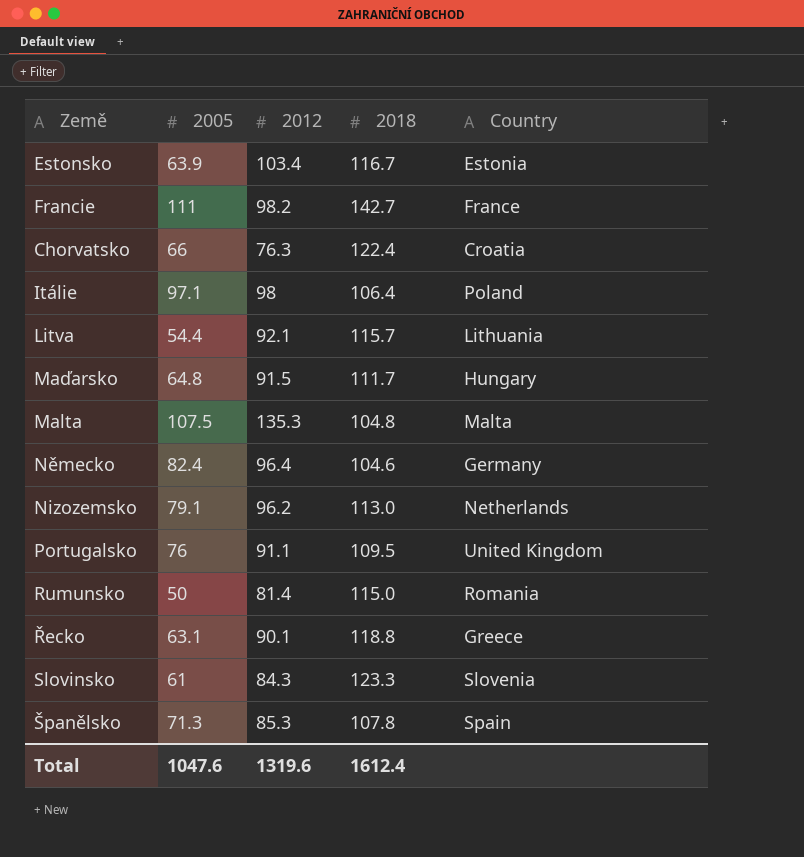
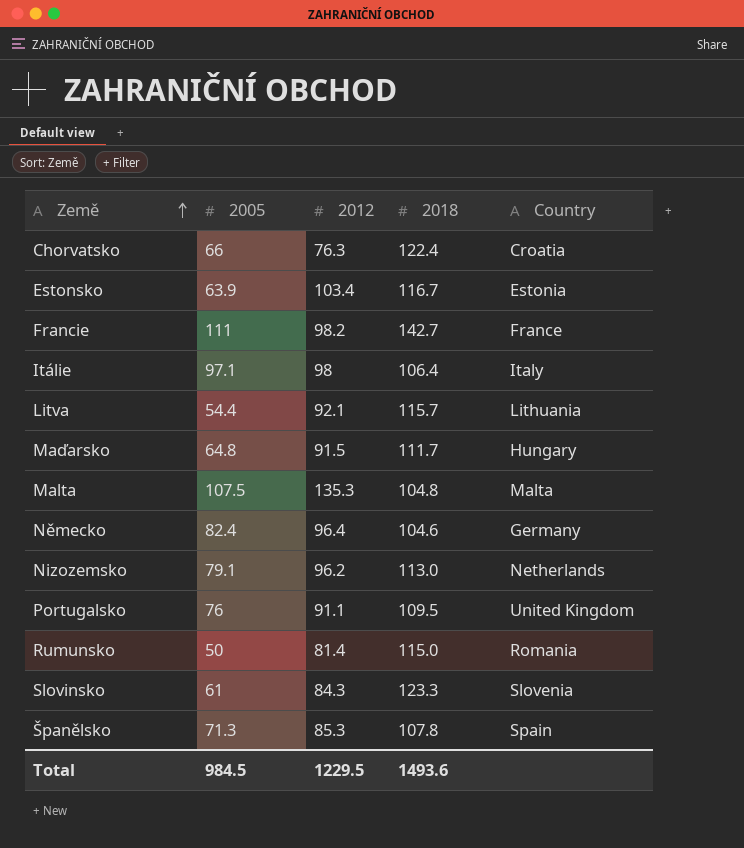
row order: none -> Země ascending
row Řecko: 63.1 | 90.1 | 118.8 | Greece -> none
Itálie | Country: Poland -> Italy
Total | 2005: 1047.6 -> 984.5
Total | 2012: 1319.6 -> 1229.5
Total | 2018: 1612.4 -> 1493.6

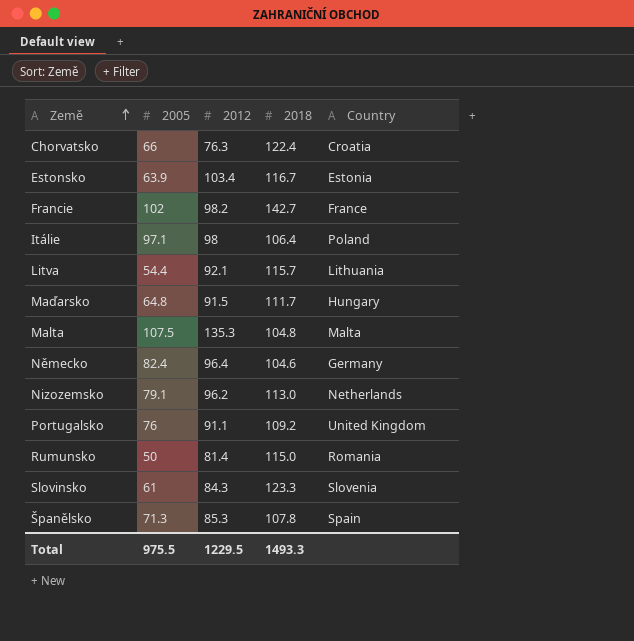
Francie | 2005: 111 -> 102
Itálie | Country: Italy -> Poland
Portugalsko | 2018: 109.5 -> 109.2
Total | 2005: 984.5 -> 975.5
Total | 2018: 1493.6 -> 1493.3

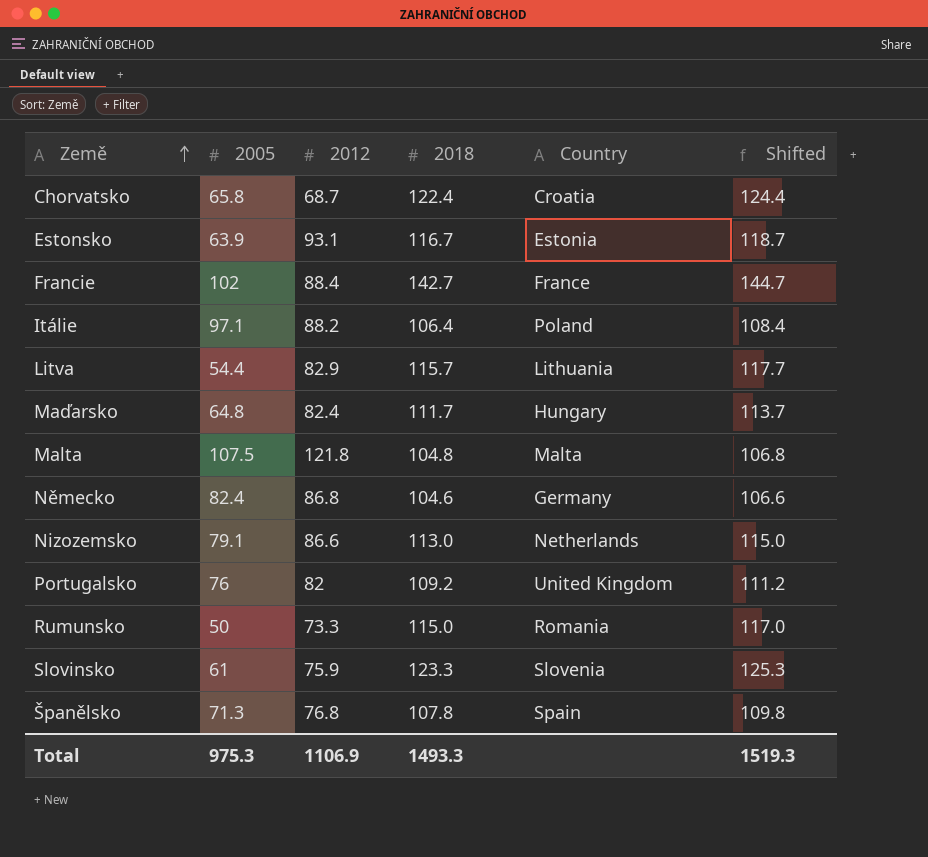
column Shifted | formula: none -> [2018] + 2
Chorvatsko | 2005: 66 -> 65.8
Chorvatsko | 2012: 76.3 -> 68.7
Estonsko | 2012: 103.4 -> 93.1
Francie | 2012: 98.2 -> 88.4
Itálie | 2012: 98 -> 88.2
Litva | 2012: 92.1 -> 82.9
Maďarsko | 2012: 91.5 -> 82.4
Malta | 2012: 135.3 -> 121.8
Německo | 2012: 96.4 -> 86.8
Nizozemsko | 2012: 96.2 -> 86.6
Portugalsko | 2012: 91.1 -> 82
Rumunsko | 2012: 81.4 -> 73.3
Slovinsko | 2012: 84.3 -> 75.9
Španělsko | 2012: 85.3 -> 76.8
Total | 2005: 975.5 -> 975.3
Total | 2012: 1229.5 -> 1106.9

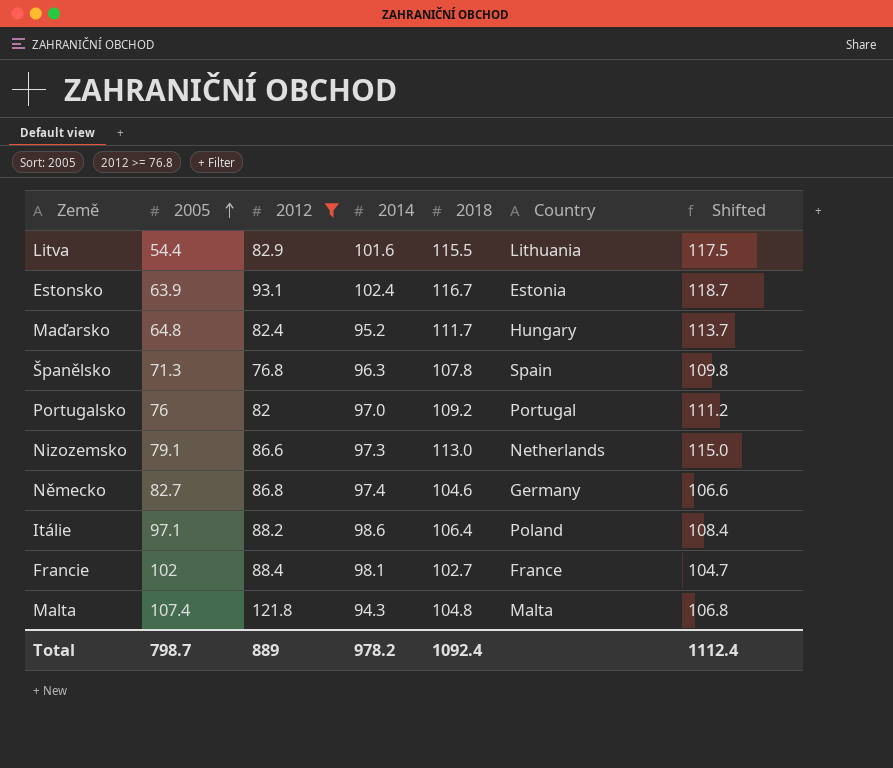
filter: none -> 2012 >= 76.8
row order: Země ascending -> 2005 ascending
column 2014 | position: none -> 4
Litva | 2018: 115.7 -> 115.5
Litva | Shifted: 117.7 -> 117.5
Portugalsko | Country: United Kingdom -> Portugal
Německo | 2005: 82.4 -> 82.7
Francie | 2018: 142.7 -> 102.7
Francie | Shifted: 144.7 -> 104.7
Malta | 2005: 107.5 -> 107.4
Total | 2005: 975.3 -> 798.7
Total | 2012: 1106.9 -> 889
Total | 2018: 1493.3 -> 1092.4
Total | Shifted: 1519.3 -> 1112.4

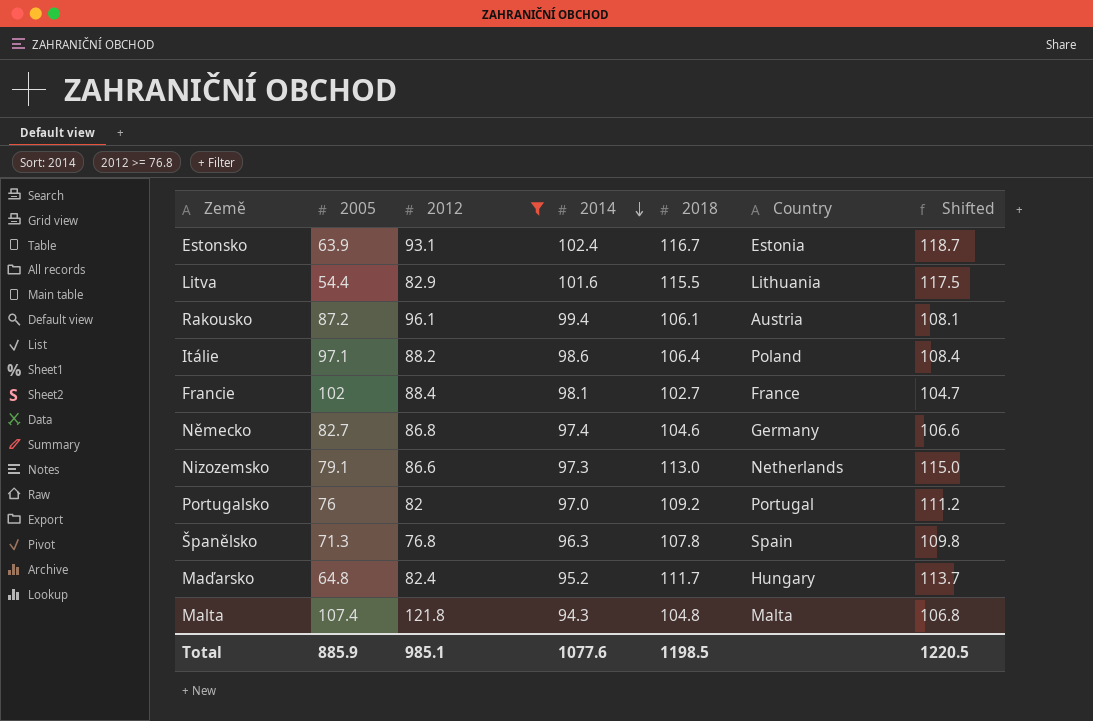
row order: 2005 ascending -> 2014 descending
row Rakousko: none -> 87.2 | 96.1 | 99.4 | 106.1 | Austria | 108.1
Total | 2005: 798.7 -> 885.9
Total | 2012: 889 -> 985.1
Total | 2014: 978.2 -> 1077.6
Total | 2018: 1092.4 -> 1198.5
Total | Shifted: 1112.4 -> 1220.5

